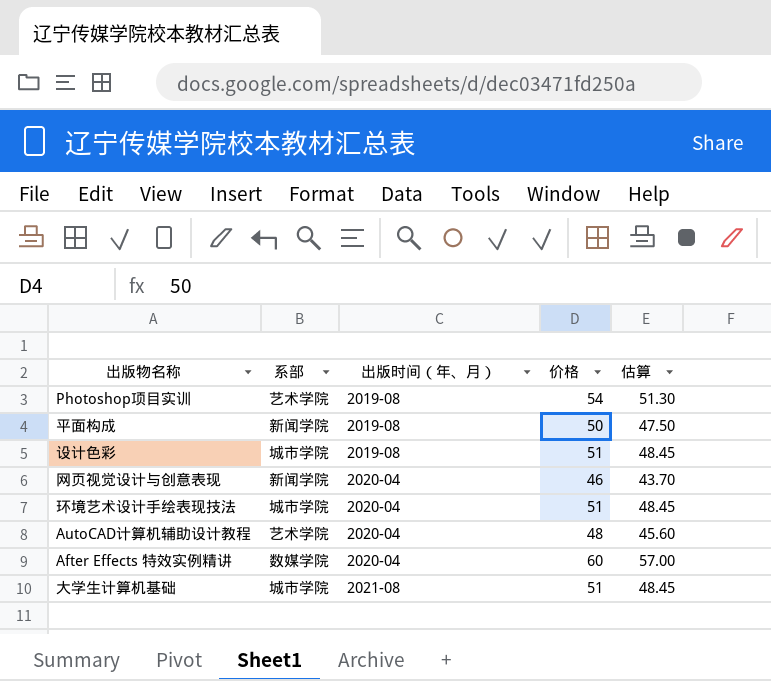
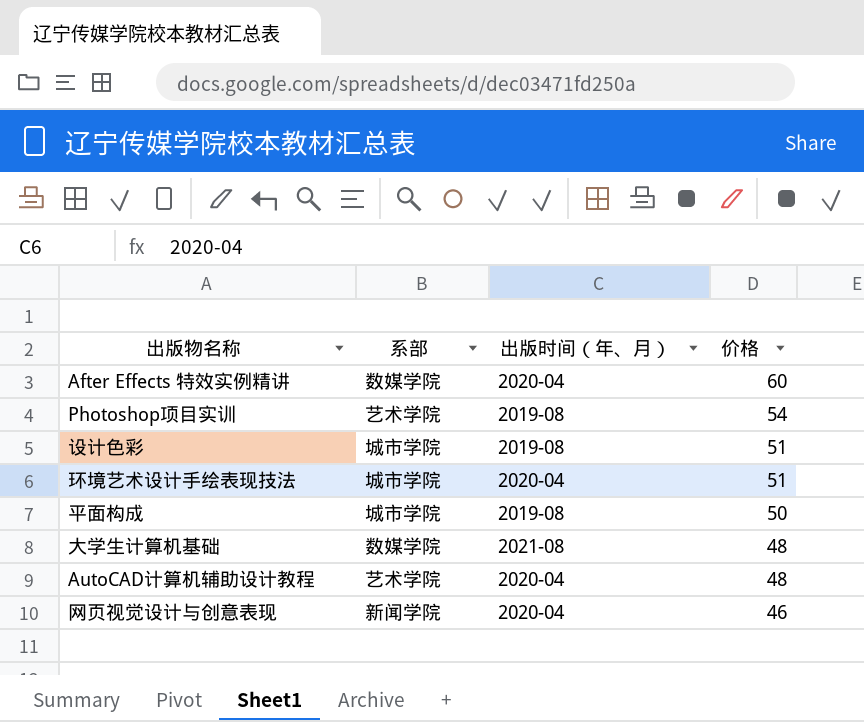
row order: 出版时间（年、月） ascending -> 价格 descending
column 估算 | formula: [价格] * 0.95 -> none
平面构成 | 系部: 新闻学院 -> 城市学院
大学生计算机基础 | 系部: 城市学院 -> 数媒学院
大学生计算机基础 | 价格: 51 -> 48

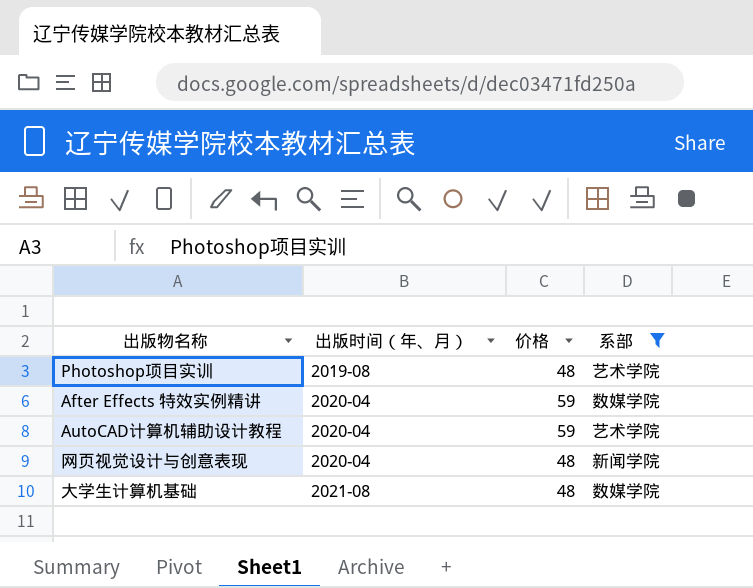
filter: none -> 系部 != 城市学院
row order: 价格 descending -> 出版时间（年、月） ascending
column 系部 | position: 2 -> 4
Photoshop项目实训 | 价格: 54 -> 48
After Effects 特效实例精讲 | 价格: 60 -> 59
AutoCAD计算机辅助设计教程 | 价格: 48 -> 59
网页视觉设计与创意表现 | 价格: 46 -> 48

